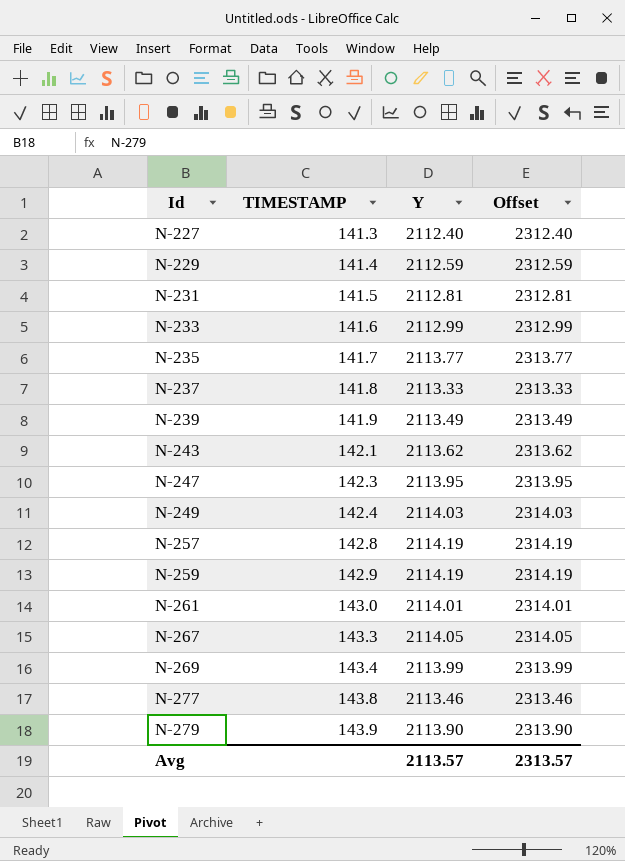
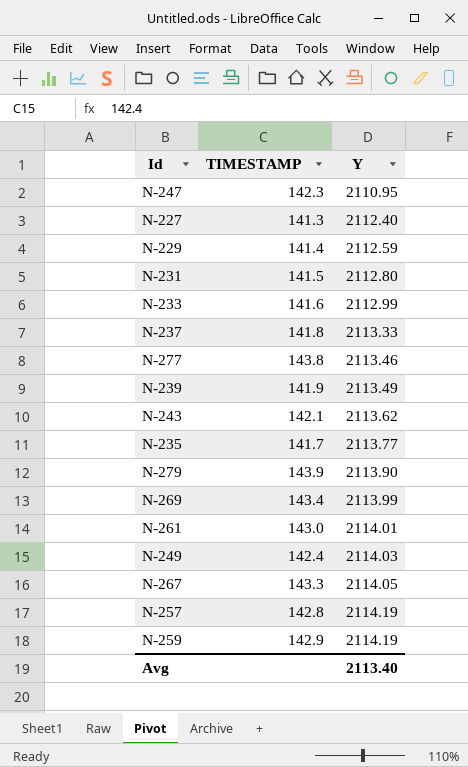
row order: Id ascending -> Y ascending
column Offset | formula: [Y] + 200 -> none
N-247 | Y: 2113.95 -> 2110.95
N-231 | Y: 2112.81 -> 2112.80
Avg | Y: 2113.57 -> 2113.40

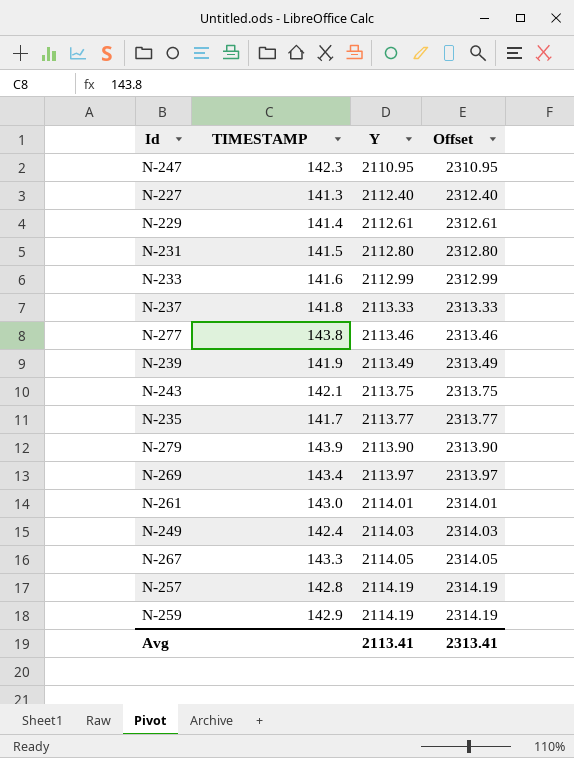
column Offset | formula: none -> [Y] + 200
N-229 | Y: 2112.59 -> 2112.61
N-243 | Y: 2113.62 -> 2113.75
N-269 | Y: 2113.99 -> 2113.97
Avg | Y: 2113.40 -> 2113.41

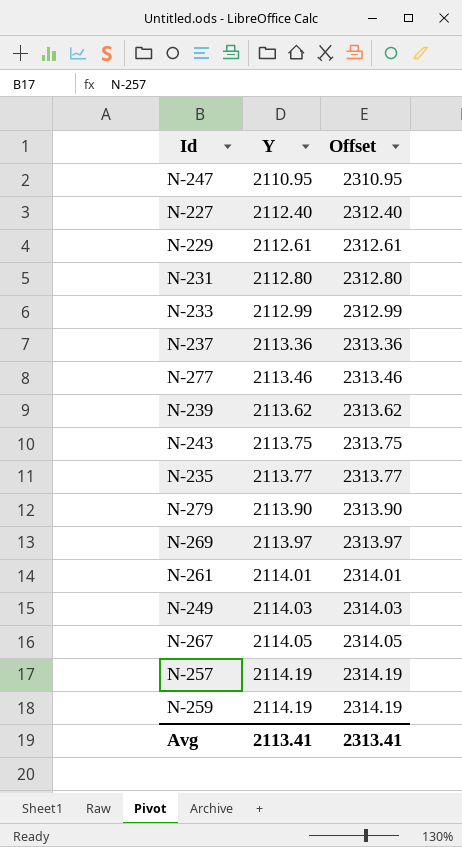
column TIMESTAMP | position: 2 -> none
N-237 | Y: 2113.33 -> 2113.36
N-237 | Offset: 2313.33 -> 2313.36
N-239 | Y: 2113.49 -> 2113.62
N-239 | Offset: 2313.49 -> 2313.62

